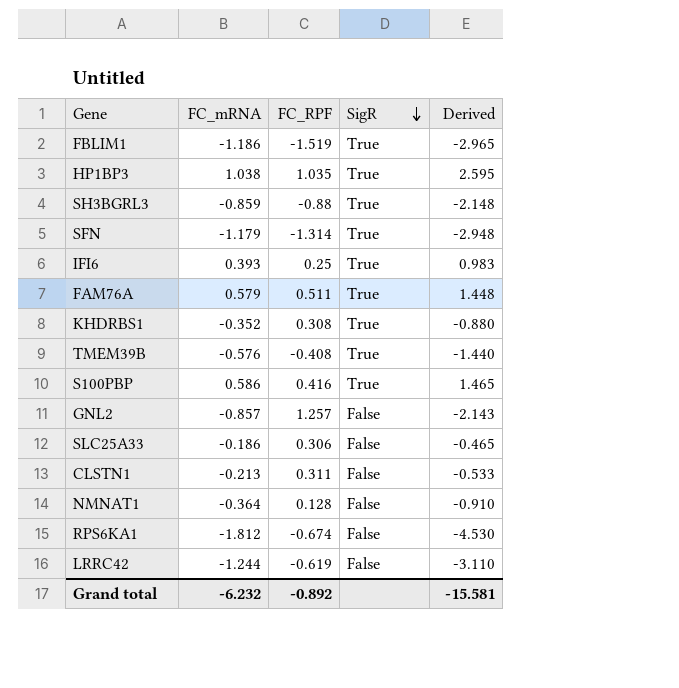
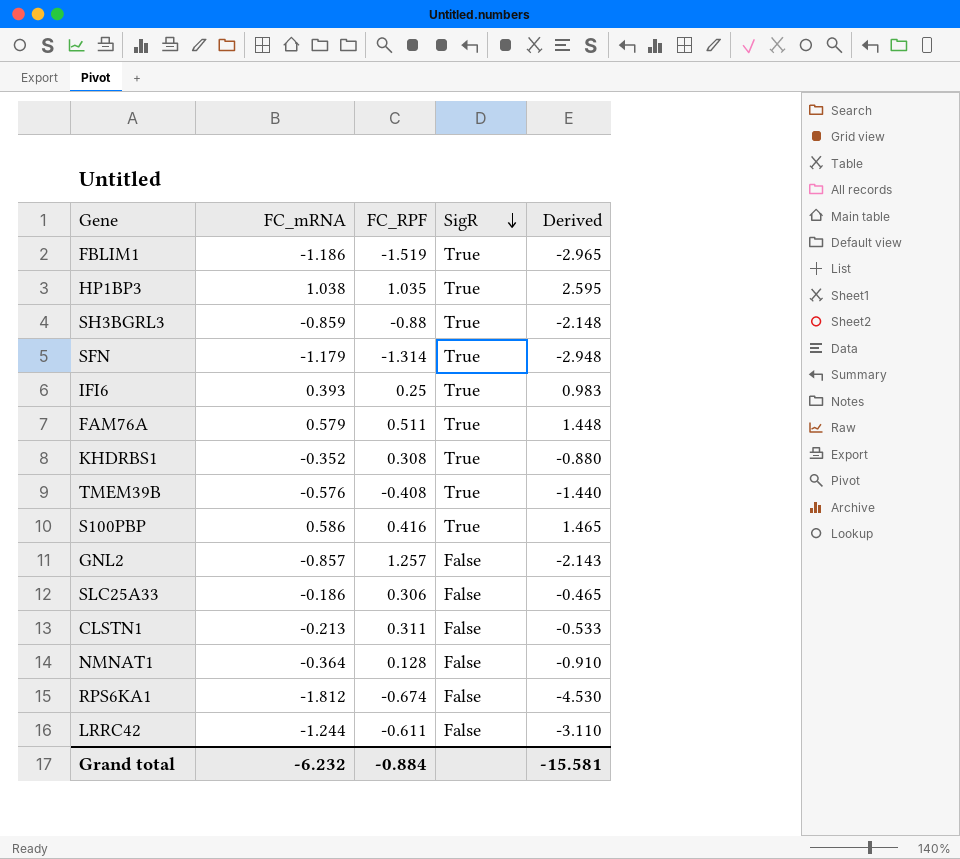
LRRC42 | FC_RPF: -0.619 -> -0.611
Grand total | FC_RPF: -0.892 -> -0.884

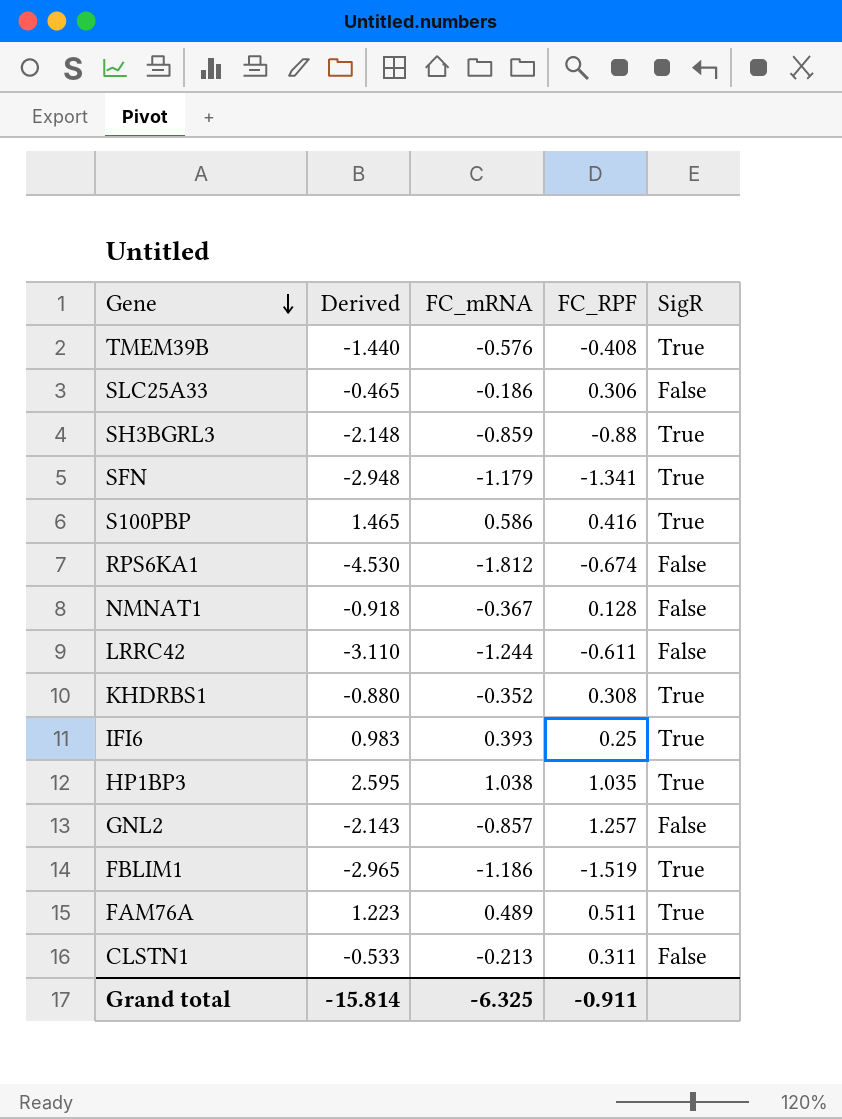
row order: SigR descending -> Gene descending
column Derived | position: 5 -> 2
SFN | FC_RPF: -1.314 -> -1.341
NMNAT1 | Derived: -0.910 -> -0.918
NMNAT1 | FC_mRNA: -0.364 -> -0.367
FAM76A | Derived: 1.448 -> 1.223
FAM76A | FC_mRNA: 0.579 -> 0.489
Grand total | Derived: -15.581 -> -15.814
Grand total | FC_mRNA: -6.232 -> -6.325
Grand total | FC_RPF: -0.884 -> -0.911

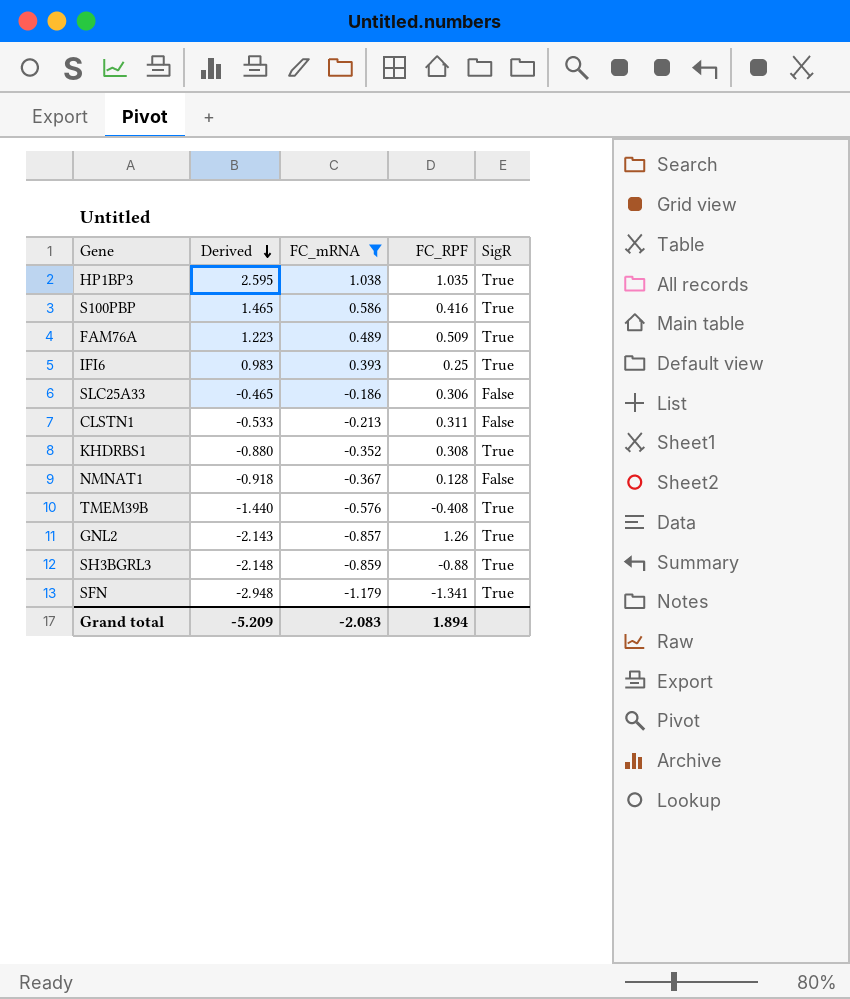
filter: none -> FC_mRNA >= -1.179
row order: Gene descending -> Derived descending
FAM76A | FC_RPF: 0.511 -> 0.509
GNL2 | FC_RPF: 1.257 -> 1.26
GNL2 | SigR: False -> True
Grand total | Derived: -15.814 -> -5.209
Grand total | FC_mRNA: -6.325 -> -2.083
Grand total | FC_RPF: -0.911 -> 1.894

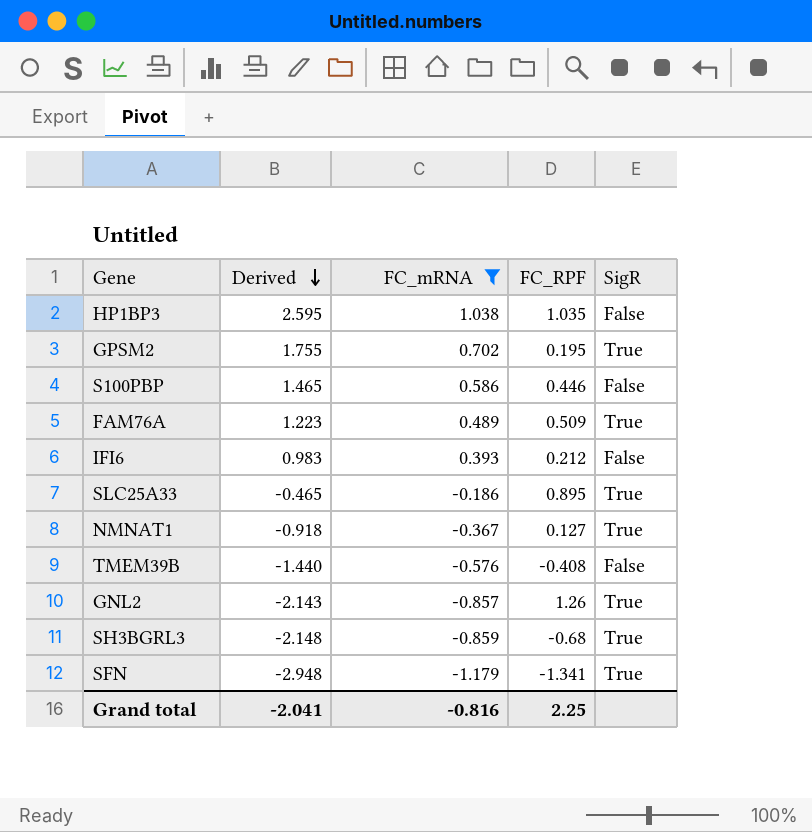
row CLSTN1: -0.533 | -0.213 | 0.311 | False -> none
row KHDRBS1: -0.880 | -0.352 | 0.308 | True -> none
HP1BP3 | SigR: True -> False
row GPSM2: none -> 1.755 | 0.702 | 0.195 | True
S100PBP | FC_RPF: 0.416 -> 0.446
S100PBP | SigR: True -> False
IFI6 | FC_RPF: 0.25 -> 0.212
IFI6 | SigR: True -> False
SLC25A33 | FC_RPF: 0.306 -> 0.895
SLC25A33 | SigR: False -> True
NMNAT1 | FC_RPF: 0.128 -> 0.127
NMNAT1 | SigR: False -> True
TMEM39B | SigR: True -> False
SH3BGRL3 | FC_RPF: -0.88 -> -0.68
Grand total | Derived: -5.209 -> -2.041
Grand total | FC_mRNA: -2.083 -> -0.816
Grand total | FC_RPF: 1.894 -> 2.25

